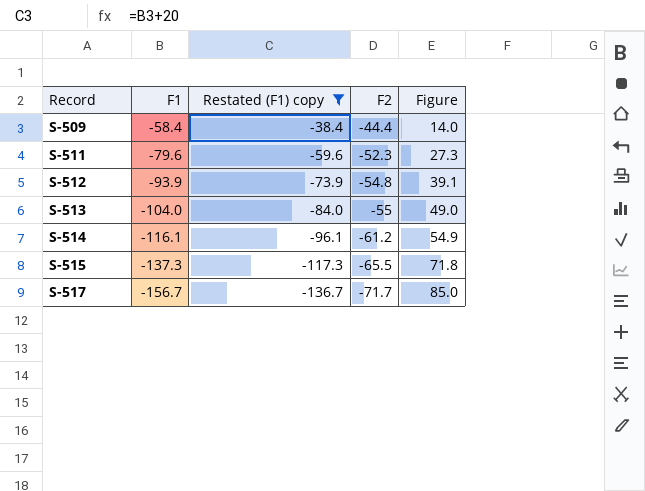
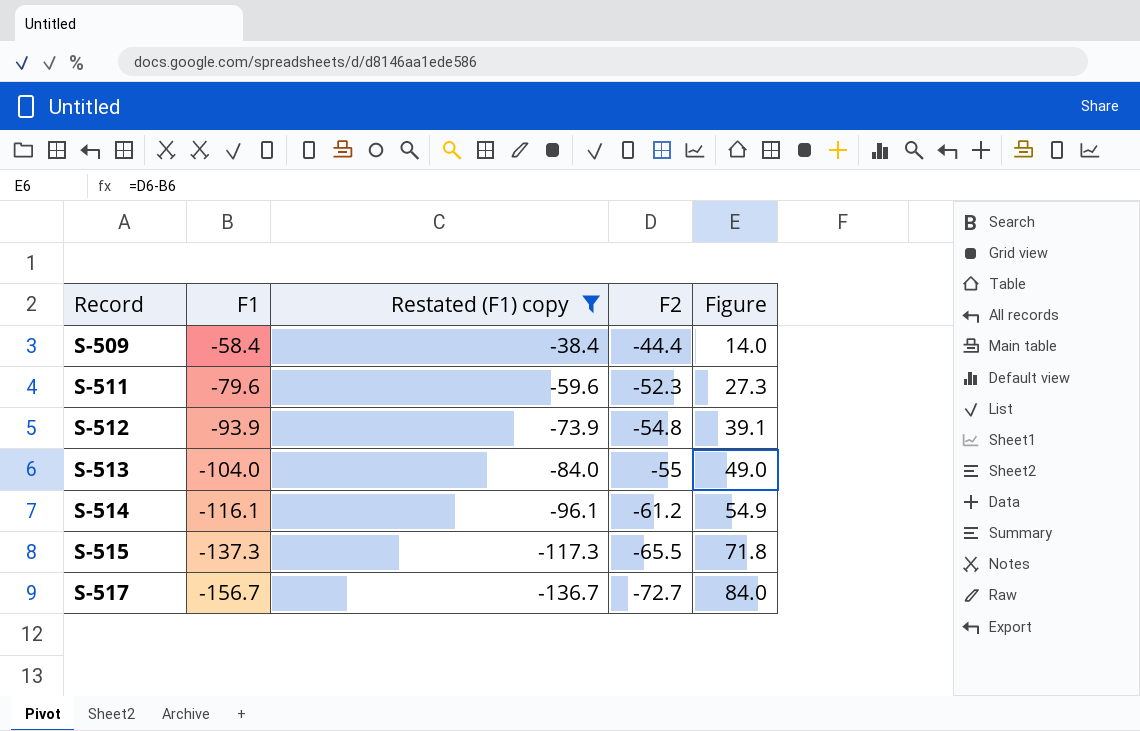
S-517 | F2: -71.7 -> -72.7
S-517 | Figure: 85.0 -> 84.0

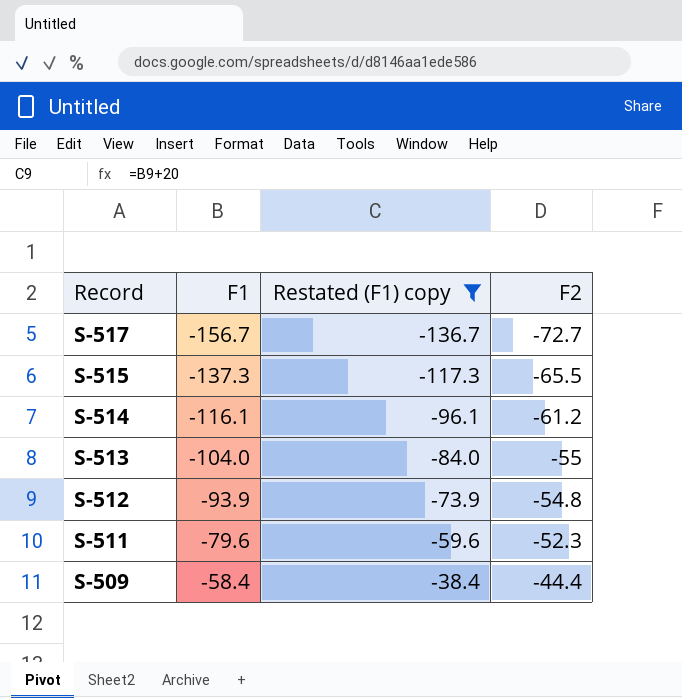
row order: Record ascending -> Record descending
column Figure | formula: [F2] - [F1] -> none

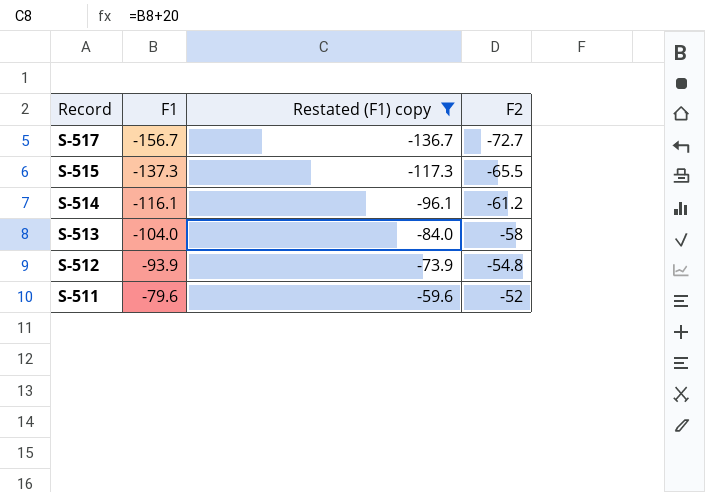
row S-509: -58.4 | -38.4 | -44.4 -> none
S-513 | F2: -55 -> -58
S-511 | F2: -52.3 -> -52

